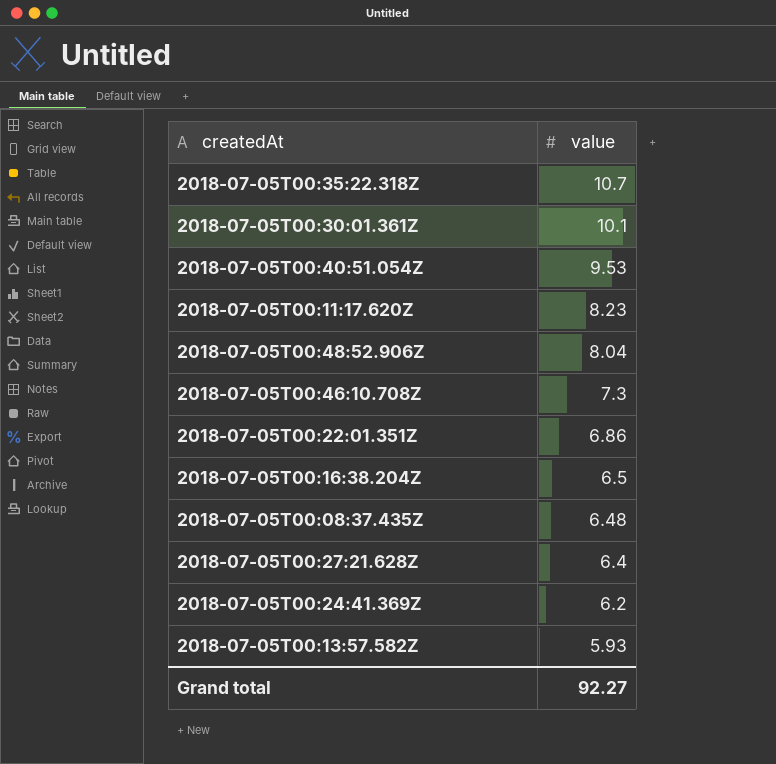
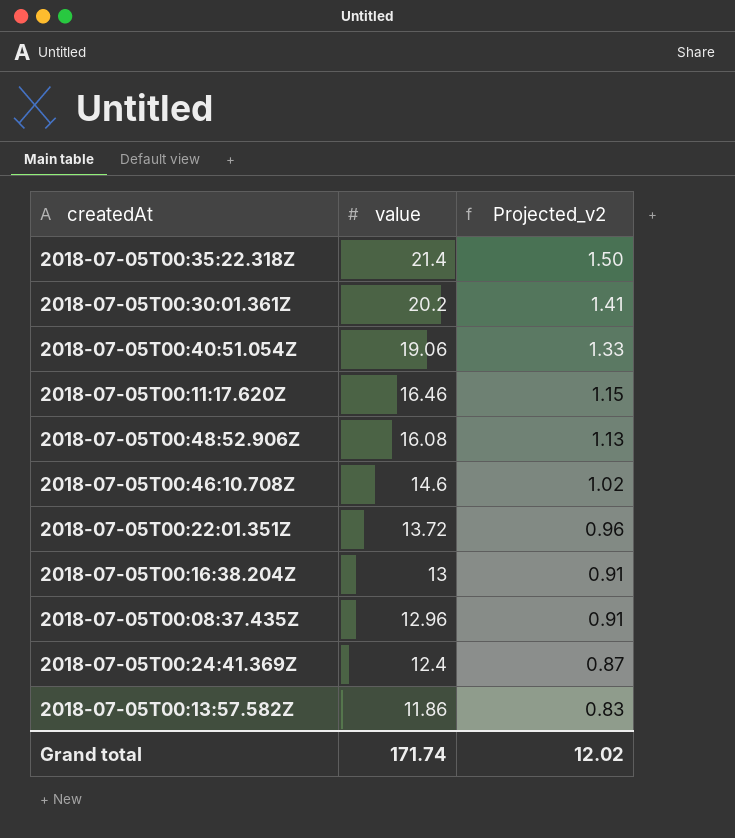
column Projected_v2 | formula: none -> [value] * 0.07
row 2018-07-05T00:27:21.628Z: 6.4 -> none
2018-07-05T00:35:22.318Z | value: 10.7 -> 21.4
2018-07-05T00:30:01.361Z | value: 10.1 -> 20.2
2018-07-05T00:40:51.054Z | value: 9.53 -> 19.06
2018-07-05T00:11:17.620Z | value: 8.23 -> 16.46
2018-07-05T00:48:52.906Z | value: 8.04 -> 16.08
2018-07-05T00:46:10.708Z | value: 7.3 -> 14.6
2018-07-05T00:22:01.351Z | value: 6.86 -> 13.72
2018-07-05T00:16:38.204Z | value: 6.5 -> 13
2018-07-05T00:08:37.435Z | value: 6.48 -> 12.96
2018-07-05T00:24:41.369Z | value: 6.2 -> 12.4
2018-07-05T00:13:57.582Z | value: 5.93 -> 11.86
Grand total | value: 92.27 -> 171.74

